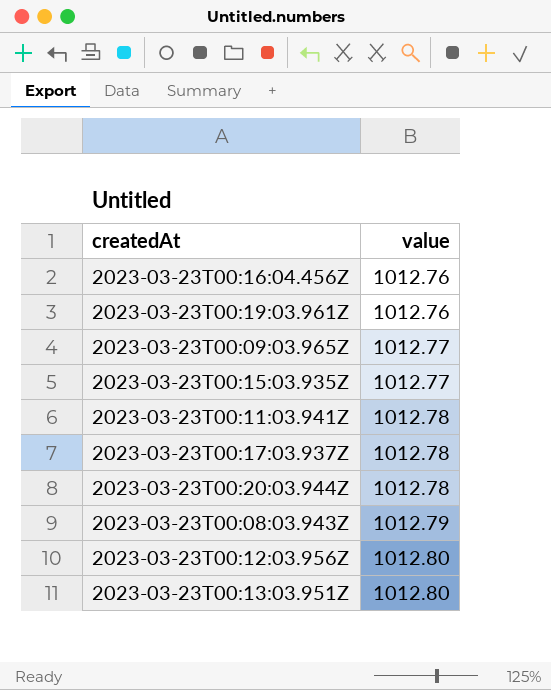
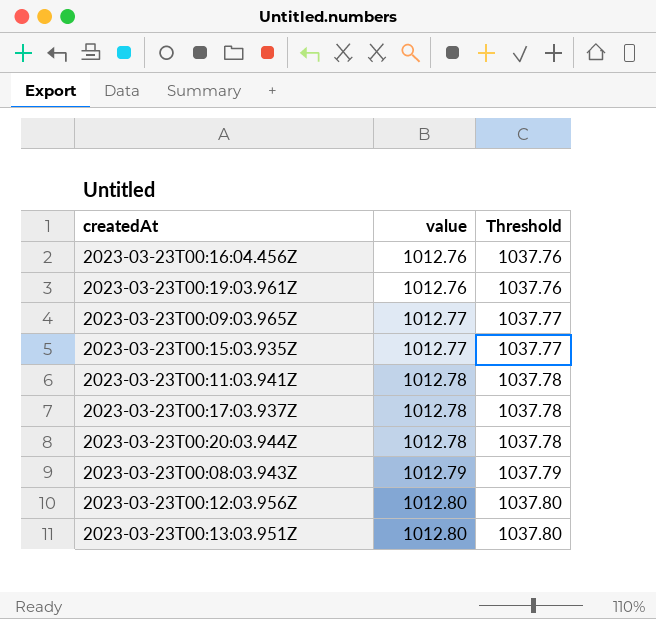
column Threshold | formula: none -> [value] + 25

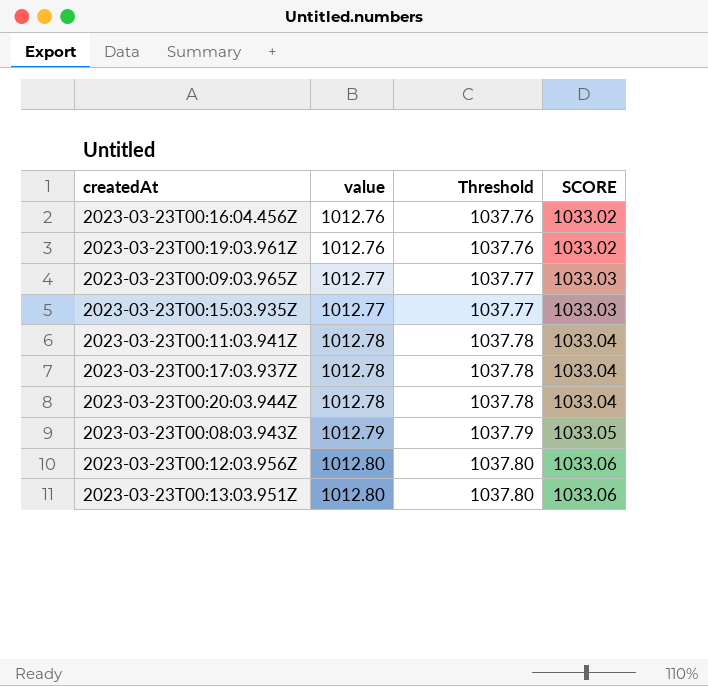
column SCORE | formula: none -> [value] * 1.02

